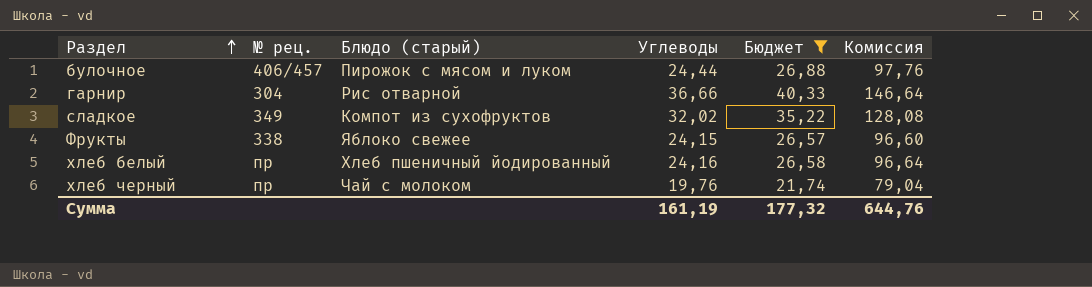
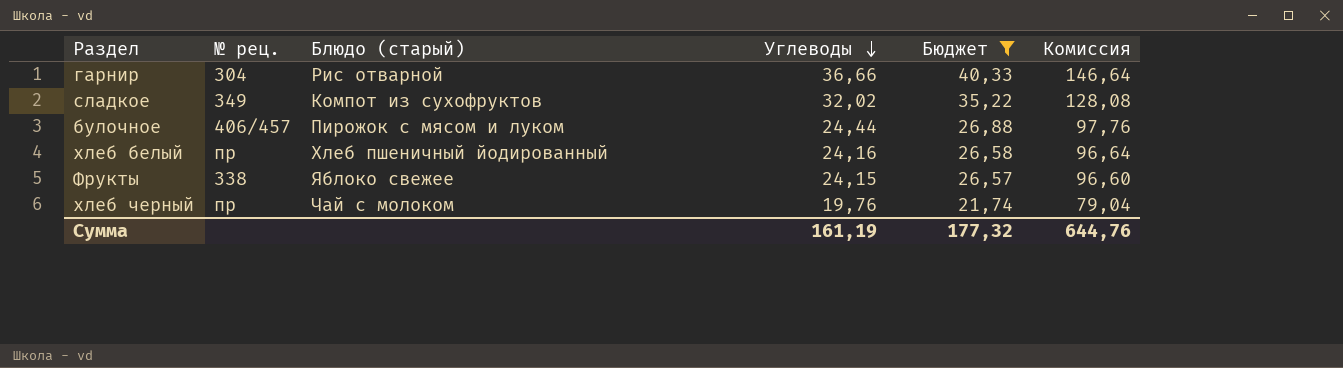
row order: Раздел ascending -> Углеводы descending

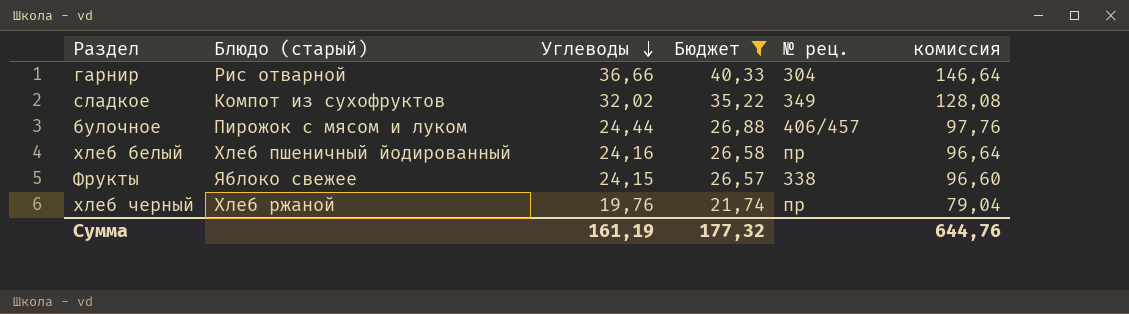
column № рец. | position: 2 -> 5
column name: Комиссия -> комиссия
хлеб черный | Блюдо (старый): Чай с молоком -> Хлеб ржаной

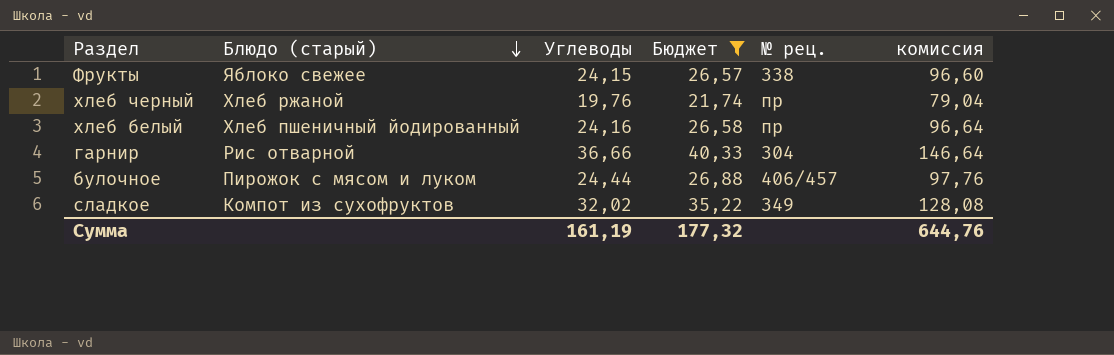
row order: Углеводы descending -> Блюдо (старый) descending

